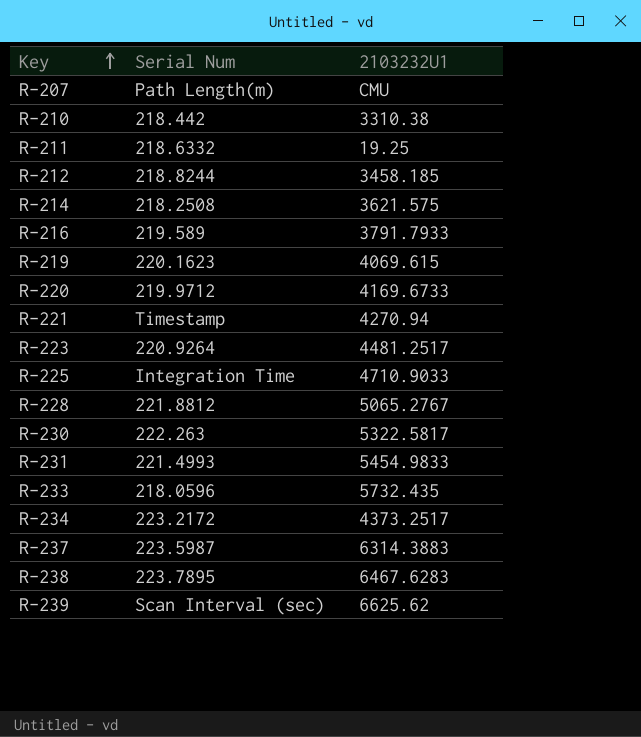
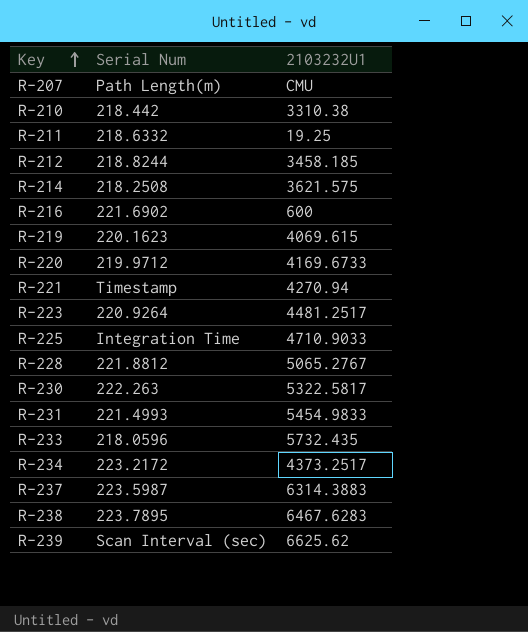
R-216 | Serial Num: 219.589 -> 221.6902
R-216 | 2103232U1: 3791.7933 -> 600

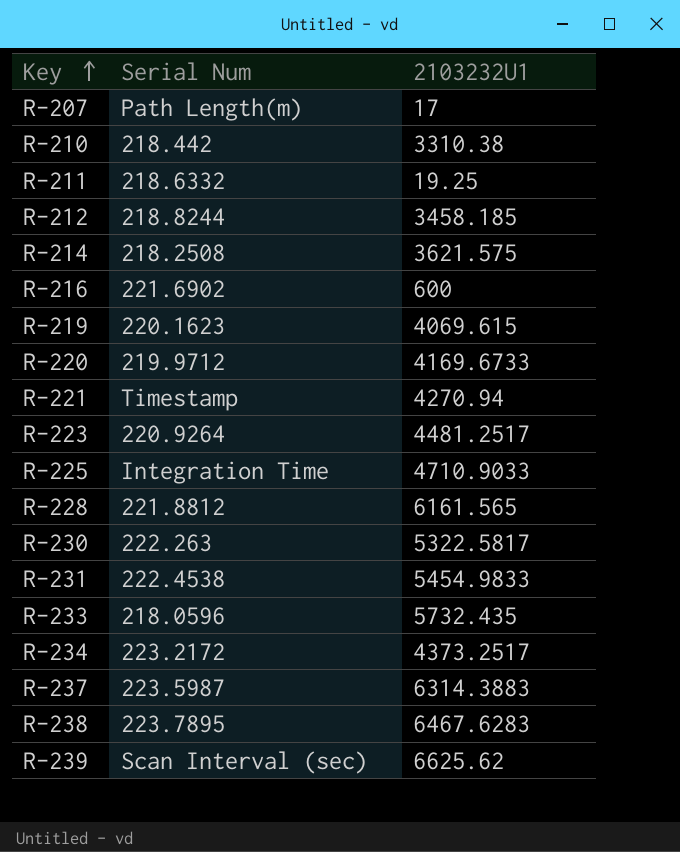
R-207 | 2103232U1: CMU -> 17
R-228 | 2103232U1: 5065.2767 -> 6161.565
R-231 | Serial Num: 221.4993 -> 222.4538

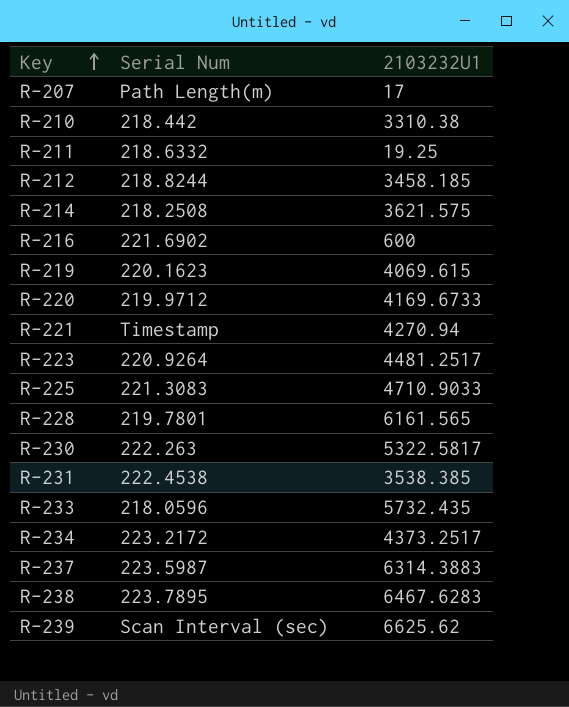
R-225 | Serial Num: Integration Time -> 221.3083
R-228 | Serial Num: 221.8812 -> 219.7801
R-231 | 2103232U1: 5454.9833 -> 3538.385

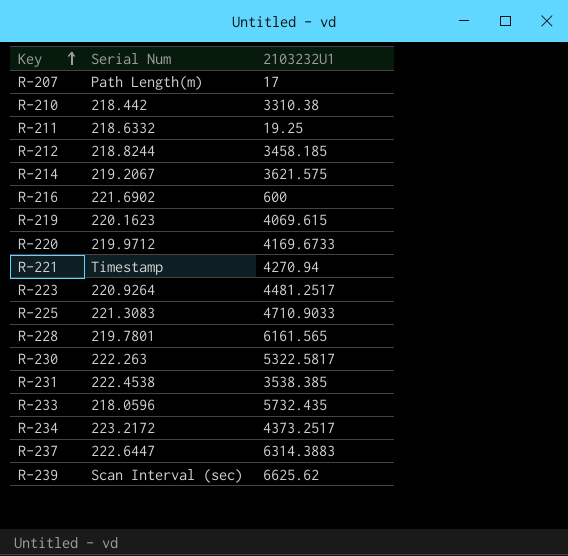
row R-238: 223.7895 | 6467.6283 -> none
R-214 | Serial Num: 218.2508 -> 219.2067
R-237 | Serial Num: 223.5987 -> 222.6447

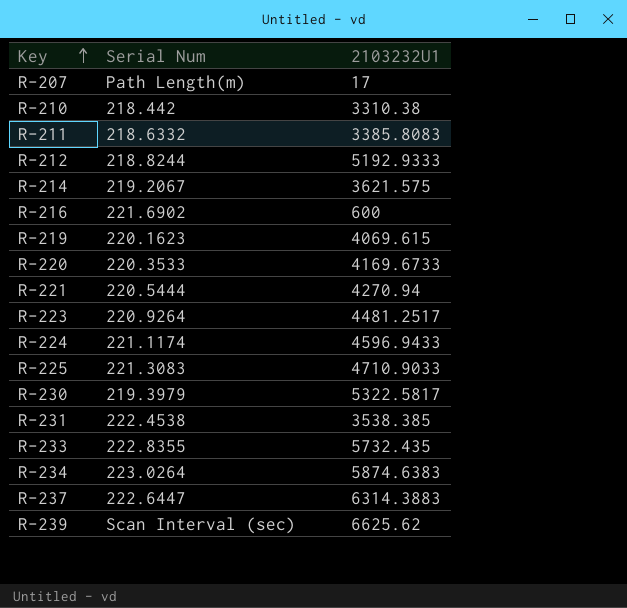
row R-228: 219.7801 | 6161.565 -> none
R-211 | 2103232U1: 19.25 -> 3385.8083
R-212 | 2103232U1: 3458.185 -> 5192.9333
R-220 | Serial Num: 219.9712 -> 220.3533
R-221 | Serial Num: Timestamp -> 220.5444
row R-224: none -> 221.1174 | 4596.9433
R-230 | Serial Num: 222.263 -> 219.3979
R-233 | Serial Num: 218.0596 -> 222.8355
R-234 | Serial Num: 223.2172 -> 223.0264
R-234 | 2103232U1: 4373.2517 -> 5874.6383

